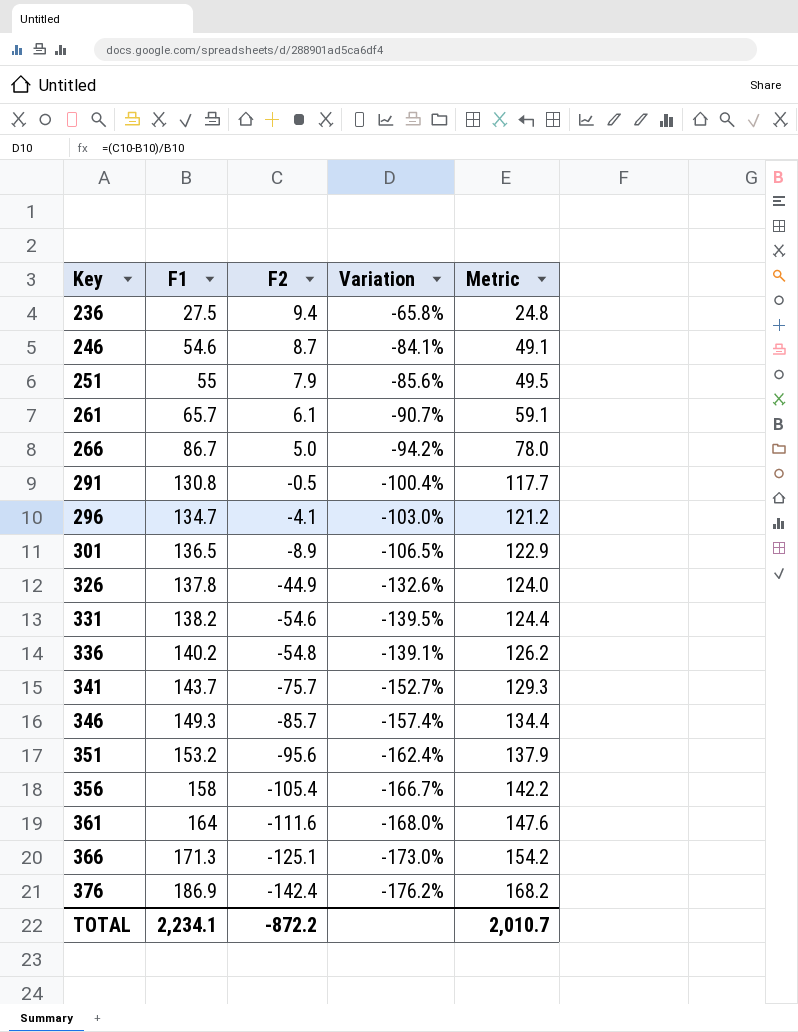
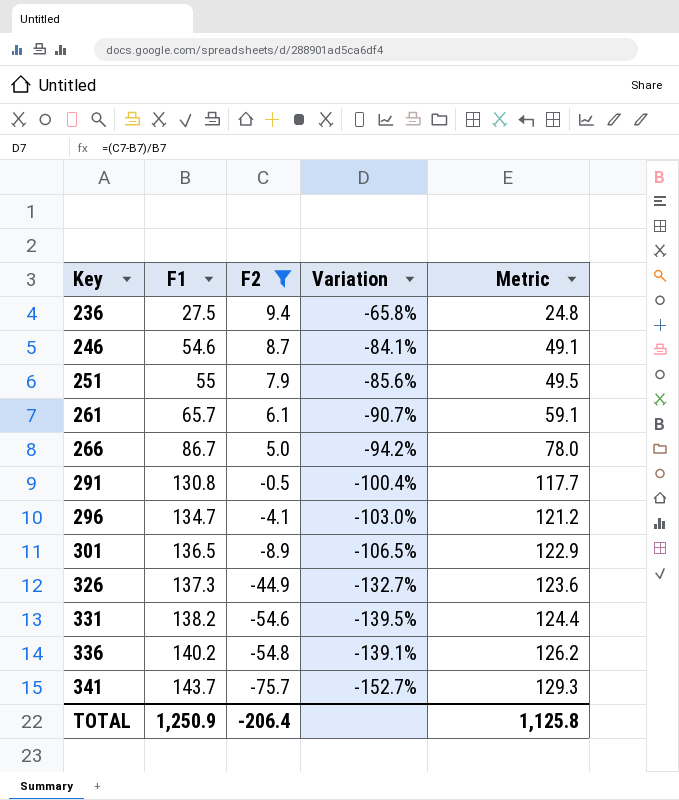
filter: none -> F2 >= -75.7
326 | F1: 137.8 -> 137.3
326 | Variation: -132.6% -> -132.7%
326 | Metric: 124.0 -> 123.6
TOTAL | F1: 2,234.1 -> 1,250.9
TOTAL | F2: -872.2 -> -206.4
TOTAL | Metric: 2,010.7 -> 1,125.8

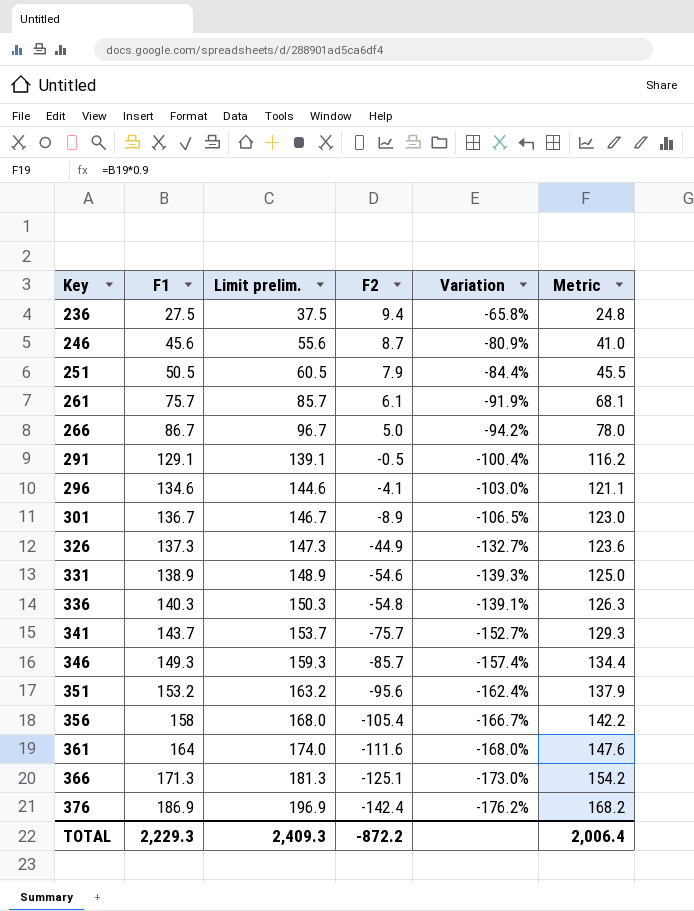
filter: F2 >= -75.7 -> none
column Limit prelim. | formula: none -> [F1] + 10
246 | F1: 54.6 -> 45.6
246 | Variation: -84.1% -> -80.9%
246 | Metric: 49.1 -> 41.0
251 | F1: 55 -> 50.5
251 | Variation: -85.6% -> -84.4%
251 | Metric: 49.5 -> 45.5
261 | F1: 65.7 -> 75.7
261 | Variation: -90.7% -> -91.9%
261 | Metric: 59.1 -> 68.1
291 | F1: 130.8 -> 129.1
291 | Metric: 117.7 -> 116.2
296 | F1: 134.7 -> 134.6
296 | Metric: 121.2 -> 121.1
301 | F1: 136.5 -> 136.7
301 | Metric: 122.9 -> 123.0
331 | F1: 138.2 -> 138.9
331 | Variation: -139.5% -> -139.3%
331 | Metric: 124.4 -> 125.0
336 | F1: 140.2 -> 140.3
336 | Metric: 126.2 -> 126.3
TOTAL | F1: 1,250.9 -> 2,229.3
TOTAL | F2: -206.4 -> -872.2
TOTAL | Metric: 1,125.8 -> 2,006.4

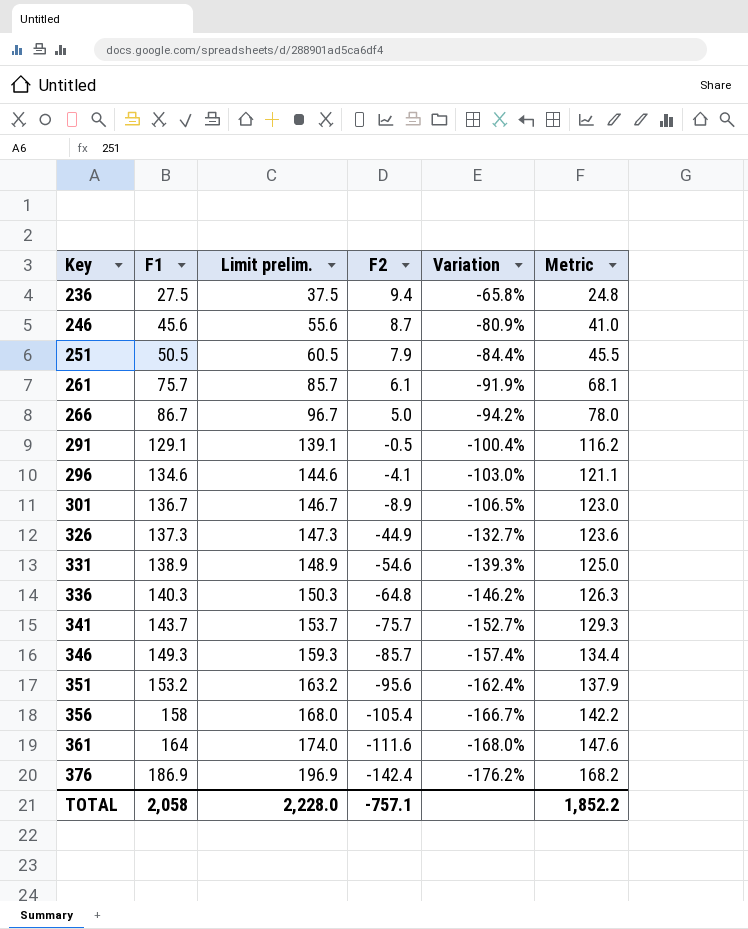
row 366: 171.3 | 181.3 | -125.1 | -173.0% | 154.2 -> none
336 | F2: -54.8 -> -64.8
336 | Variation: -139.1% -> -146.2%
TOTAL | F1: 2,229.3 -> 2,058
TOTAL | Limit prelim.: 2,409.3 -> 2,228.0
TOTAL | F2: -872.2 -> -757.1
TOTAL | Metric: 2,006.4 -> 1,852.2

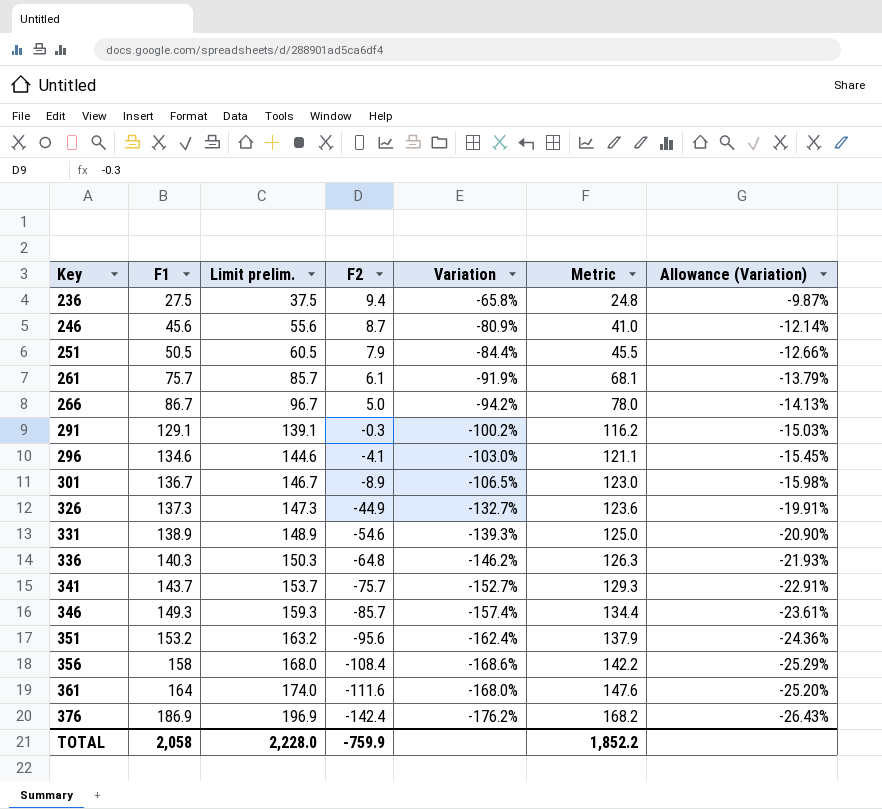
column Allowance (Variation) | formula: none -> [Variation] * 0.15
291 | F2: -0.5 -> -0.3
291 | Variation: -100.4% -> -100.2%
356 | F2: -105.4 -> -108.4
356 | Variation: -166.7% -> -168.6%
TOTAL | F2: -757.1 -> -759.9

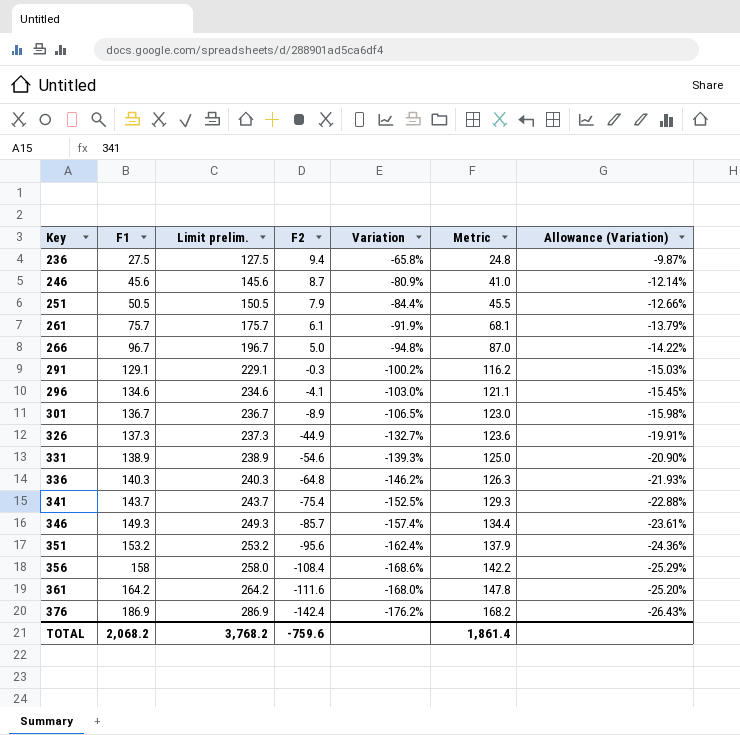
column Limit prelim. | formula: [F1] + 10 -> [F1] + 100
266 | F1: 86.7 -> 96.7
266 | Variation: -94.2% -> -94.8%
266 | Metric: 78.0 -> 87.0
266 | Allowance (Variation): -14.13% -> -14.22%
341 | F2: -75.7 -> -75.4
341 | Variation: -152.7% -> -152.5%
341 | Allowance (Variation): -22.91% -> -22.88%
361 | F1: 164 -> 164.2
361 | Metric: 147.6 -> 147.8
TOTAL | F1: 2,058 -> 2,068.2
TOTAL | Limit prelim.: 2,228.0 -> 3,768.2
TOTAL | F2: -759.9 -> -759.6
TOTAL | Metric: 1,852.2 -> 1,861.4

